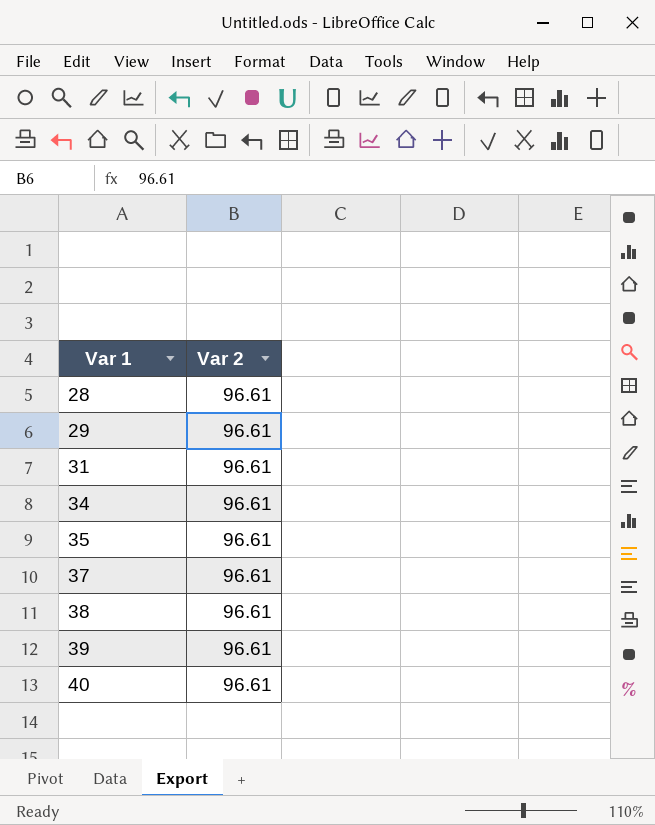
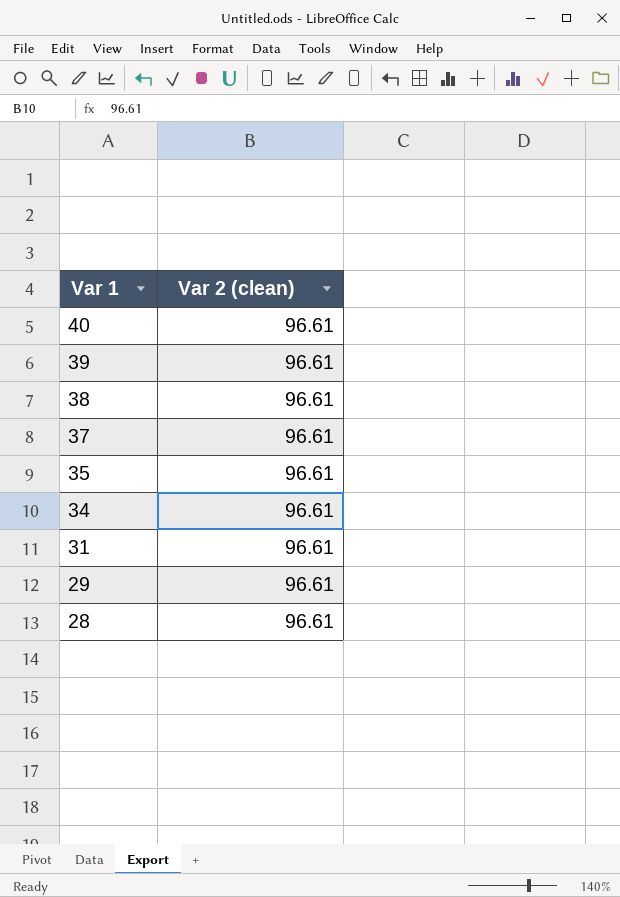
row order: Var 1 ascending -> Var 1 descending
column name: Var 2 -> Var 2 (clean)

